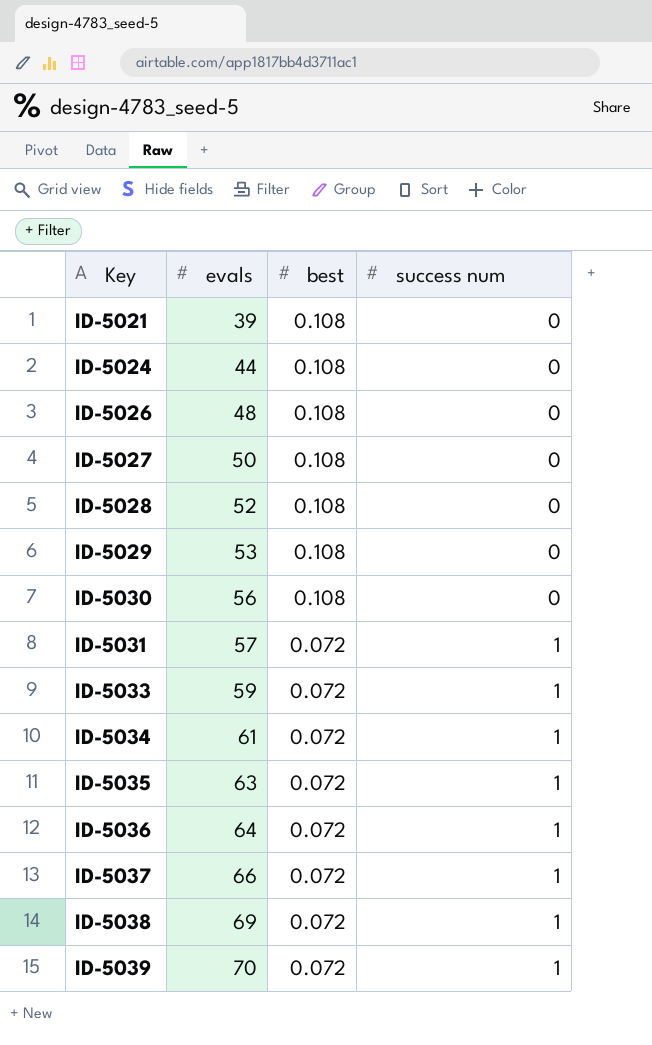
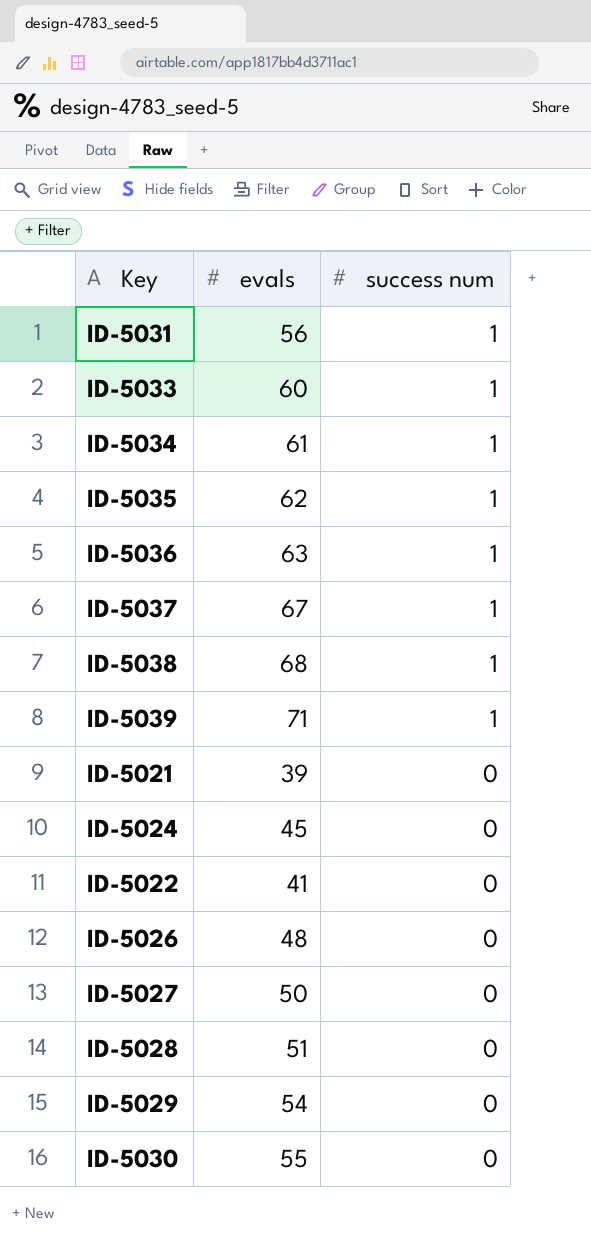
row order: Key ascending -> success num descending
column best | position: 3 -> none
ID-5031 | evals: 57 -> 56
ID-5033 | evals: 59 -> 60
ID-5035 | evals: 63 -> 62
ID-5036 | evals: 64 -> 63
ID-5037 | evals: 66 -> 67
ID-5038 | evals: 69 -> 68
ID-5039 | evals: 70 -> 71
ID-5024 | evals: 44 -> 45
row ID-5022: none -> 41 | 0
ID-5028 | evals: 52 -> 51
ID-5029 | evals: 53 -> 54
ID-5030 | evals: 56 -> 55

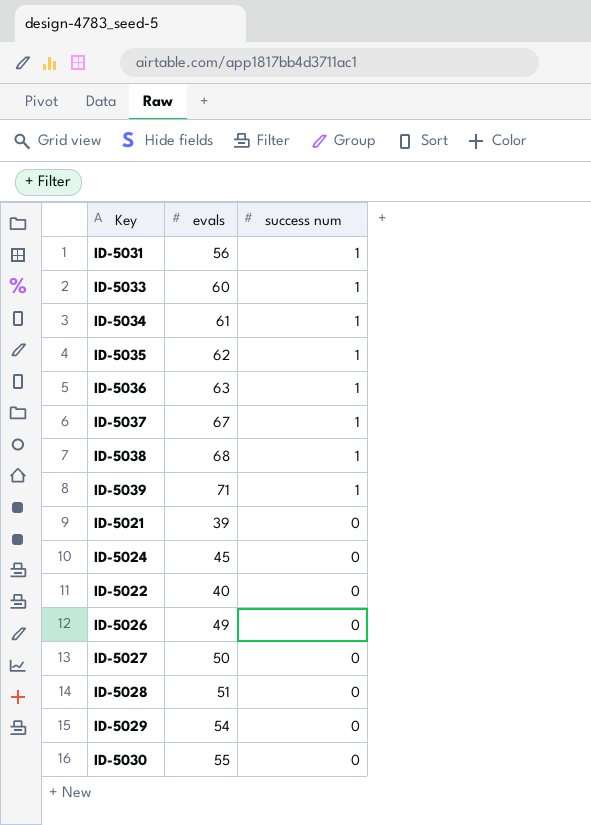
ID-5022 | evals: 41 -> 40
ID-5026 | evals: 48 -> 49

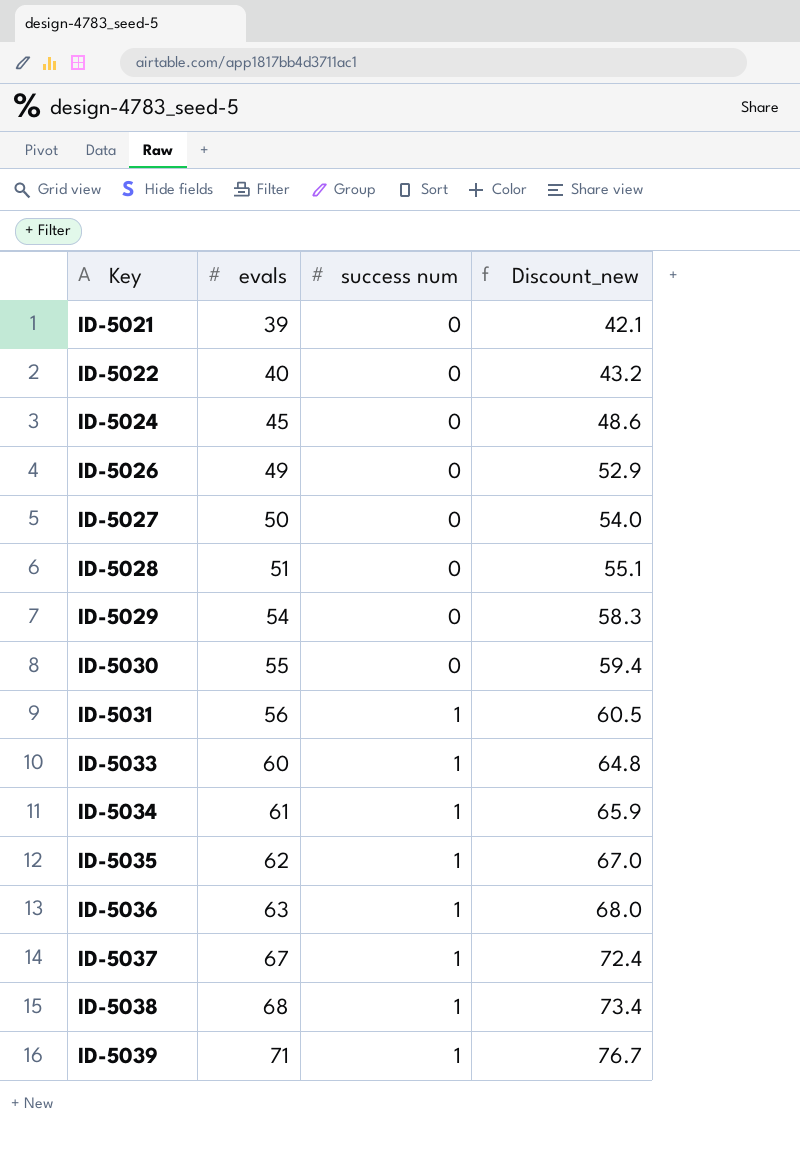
row order: success num descending -> Key ascending
column Discount_new | formula: none -> [evals] * 1.08

